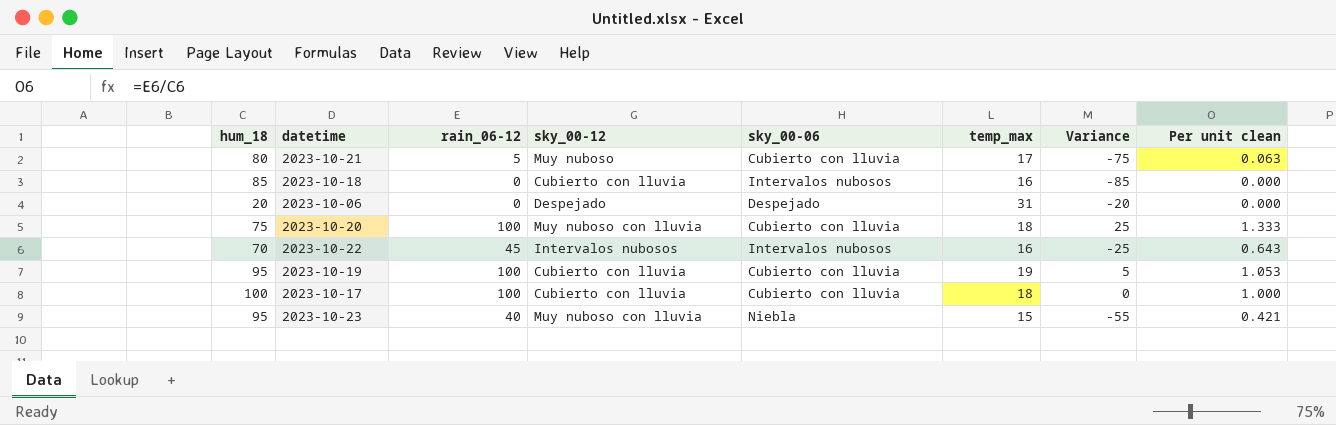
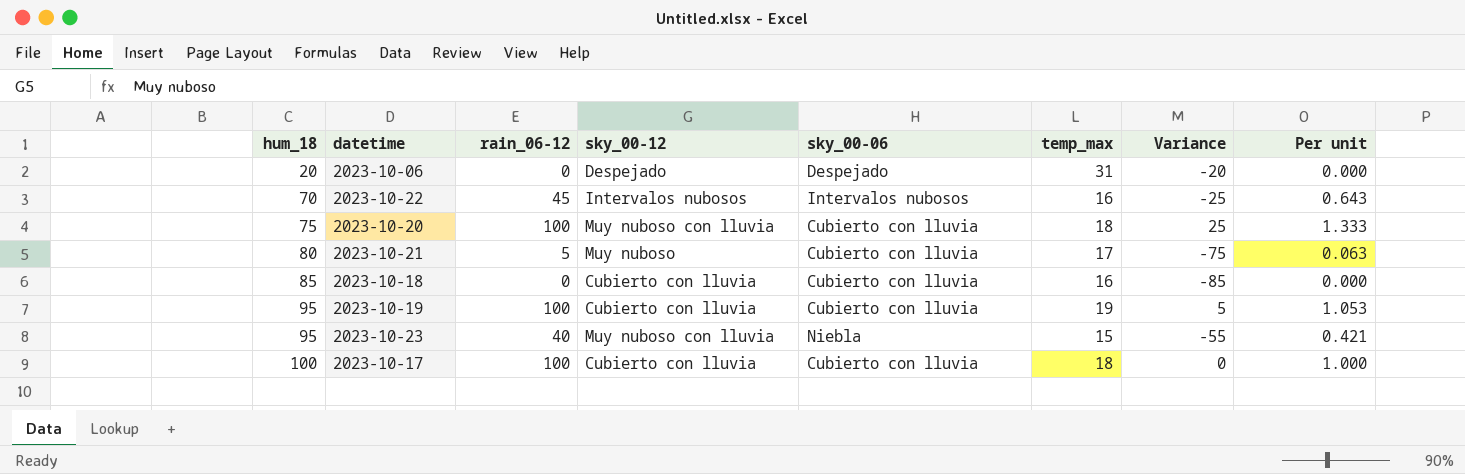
row order: none -> hum_18 ascending
column name: Per unit clean -> Per unit
2023-10-18 | sky_00-06: Intervalos nubosos -> Cubierto con lluvia

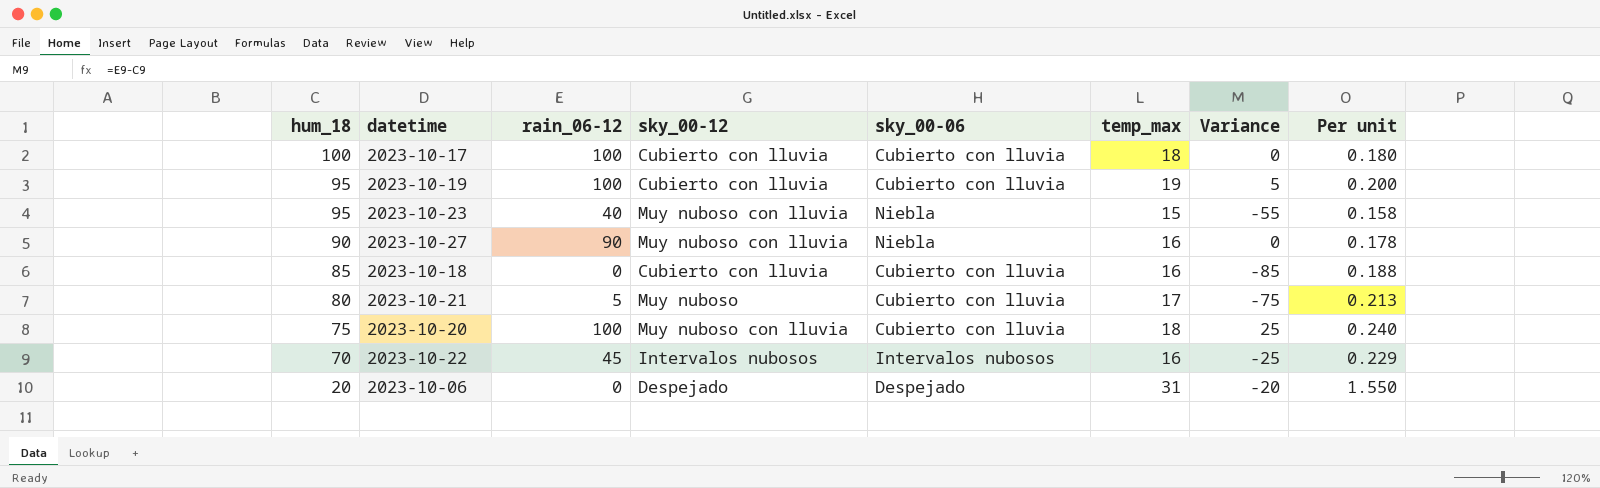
row order: hum_18 ascending -> hum_18 descending
column Per unit | formula: [rain_06-12] / [hum_18] -> [temp_max] / [hum_18]
row 2023-10-27: none -> 90 | 90 | Muy nuboso con lluvia | Niebla | 16 | 0 | 0.178

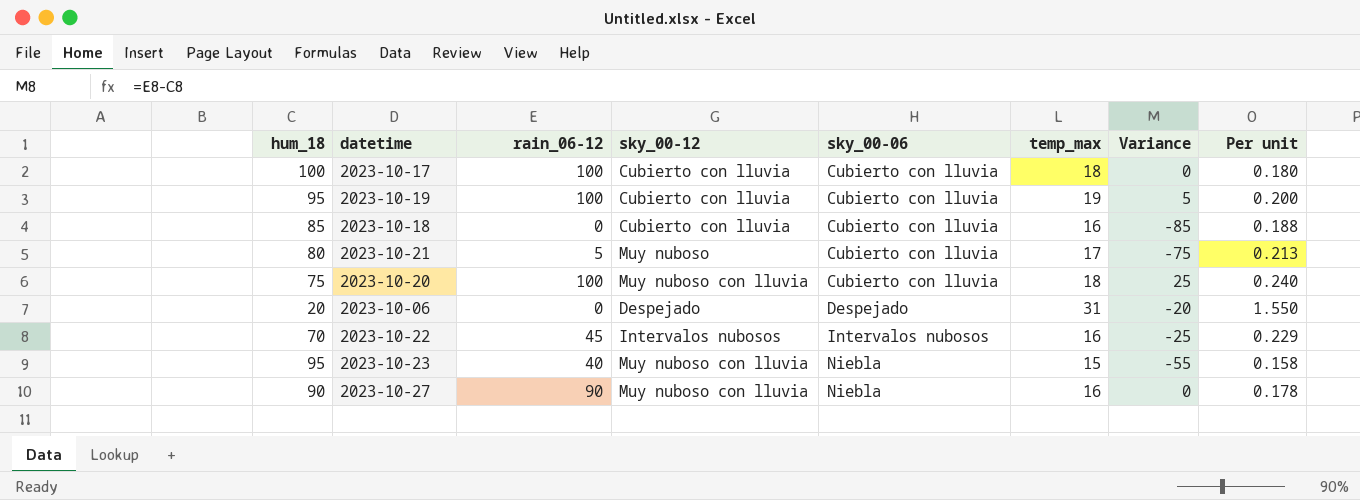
row order: hum_18 descending -> sky_00-06 ascending

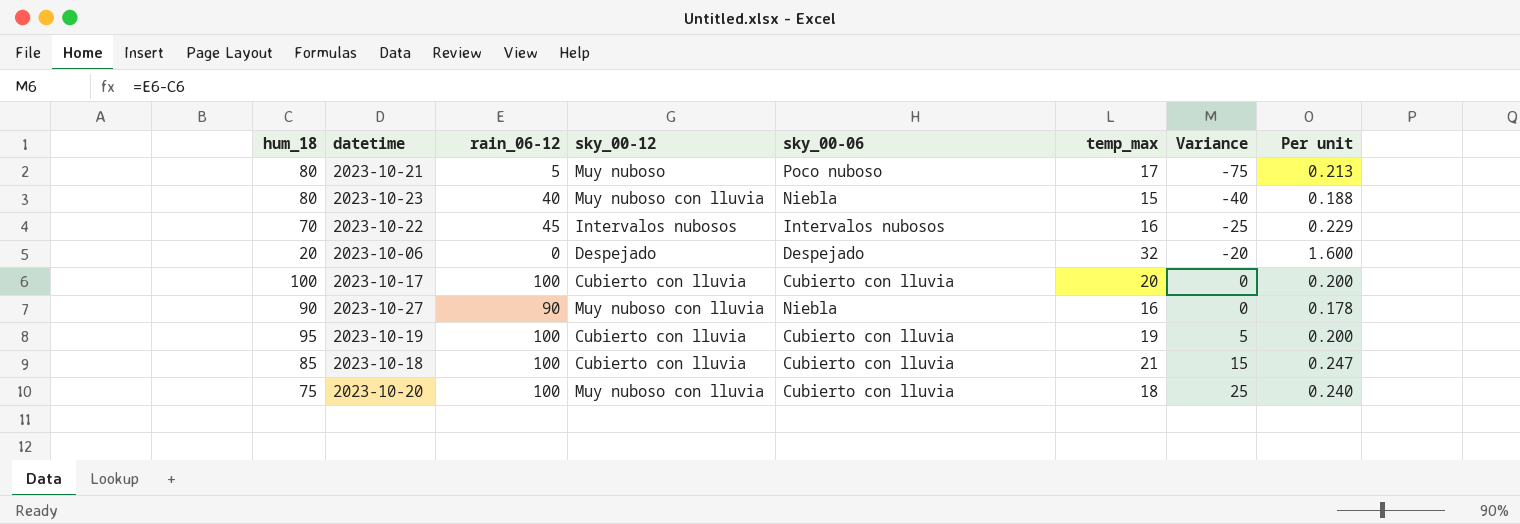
row order: sky_00-06 ascending -> Variance ascending
2023-10-21 | sky_00-06: Cubierto con lluvia -> Poco nuboso
2023-10-23 | hum_18: 95 -> 80
2023-10-23 | Variance: -55 -> -40
2023-10-23 | Per unit: 0.158 -> 0.188
2023-10-06 | temp_max: 31 -> 32
2023-10-06 | Per unit: 1.550 -> 1.600
2023-10-17 | temp_max: 18 -> 20
2023-10-17 | Per unit: 0.180 -> 0.200
2023-10-18 | rain_06-12: 0 -> 100
2023-10-18 | temp_max: 16 -> 21
2023-10-18 | Variance: -85 -> 15
2023-10-18 | Per unit: 0.188 -> 0.247

